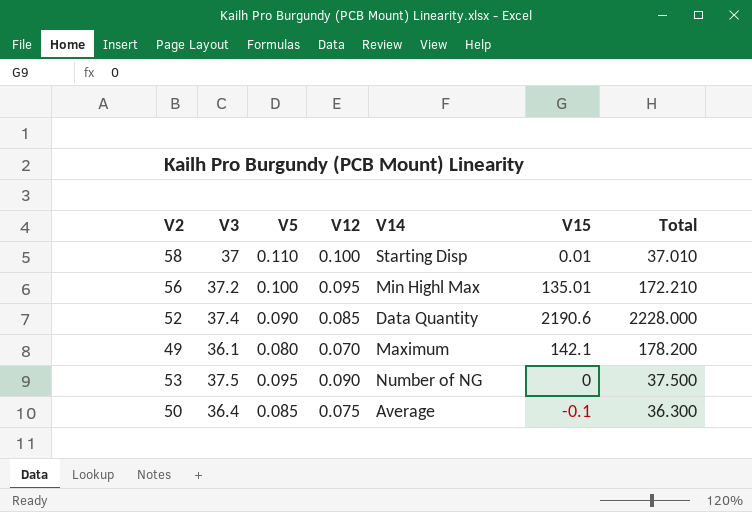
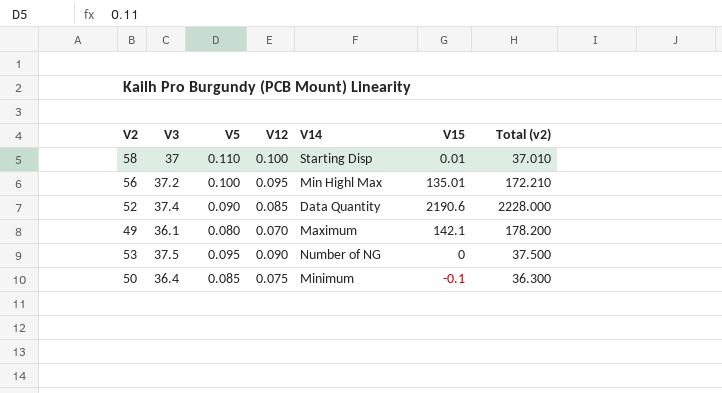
column name: Total -> Total (v2)
50 | V14: Average -> Minimum

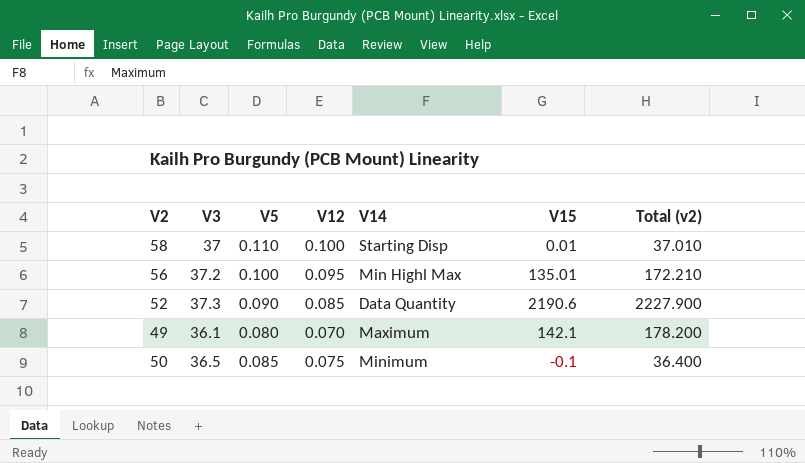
row 53: 37.5 | 0.095 | 0.090 | Number of NG | 0 | 37.500 -> none
52 | V3: 37.4 -> 37.3
52 | Total (v2): 2228.000 -> 2227.900
50 | V3: 36.4 -> 36.5
50 | Total (v2): 36.300 -> 36.400

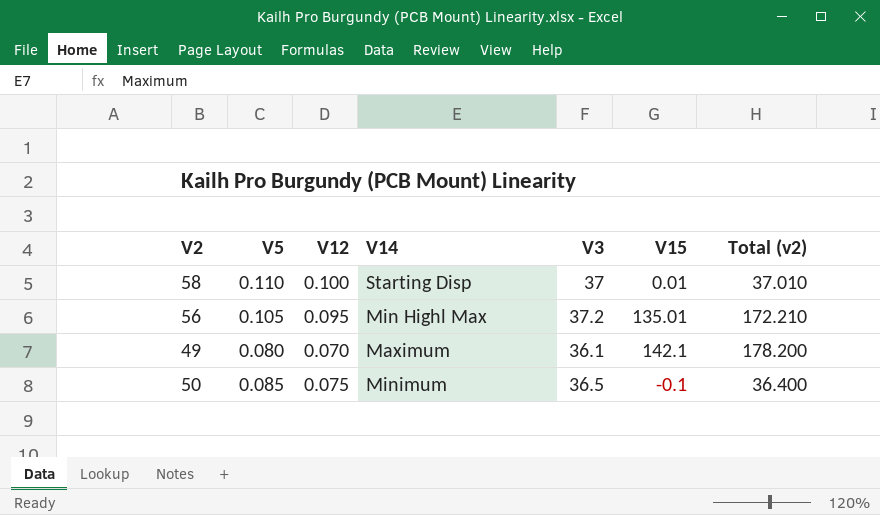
column V3 | position: 2 -> 5
row 52: 37.3 | 0.090 | 0.085 | Data Quantity | 2190.6 | 2227.900 -> none
56 | V5: 0.100 -> 0.105

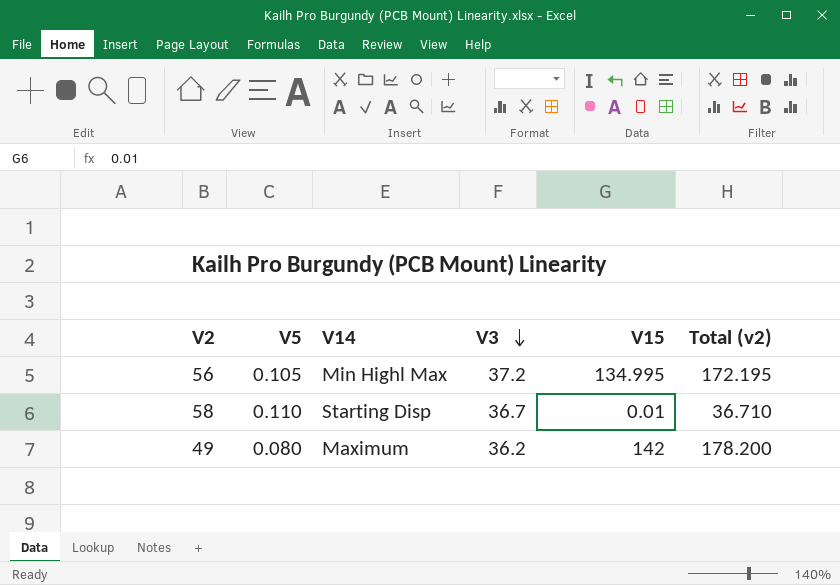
row order: none -> V3 descending
column V12 | position: 3 -> none
row 50: 0.085 | 0.075 | Minimum | 36.5 | -0.1 | 36.400 -> none
56 | V15: 135.01 -> 134.995
56 | Total (v2): 172.210 -> 172.195
58 | V3: 37 -> 36.7
58 | Total (v2): 37.010 -> 36.710
49 | V3: 36.1 -> 36.2
49 | V15: 142.1 -> 142

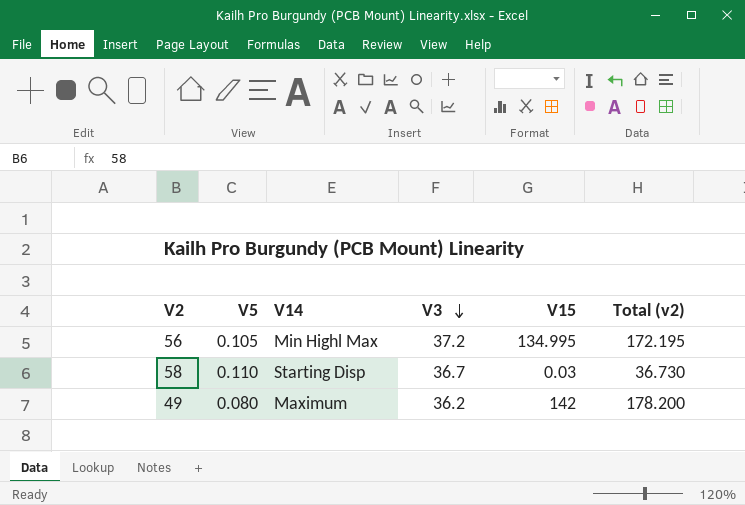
58 | V15: 0.01 -> 0.03
58 | Total (v2): 36.710 -> 36.730

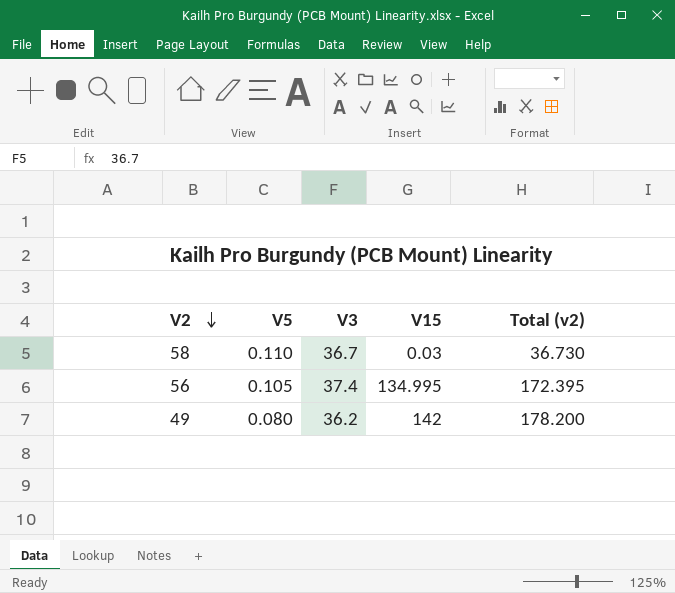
row order: V3 descending -> V2 descending
column V14 | position: 3 -> none
56 | V3: 37.2 -> 37.4
56 | Total (v2): 172.195 -> 172.395

